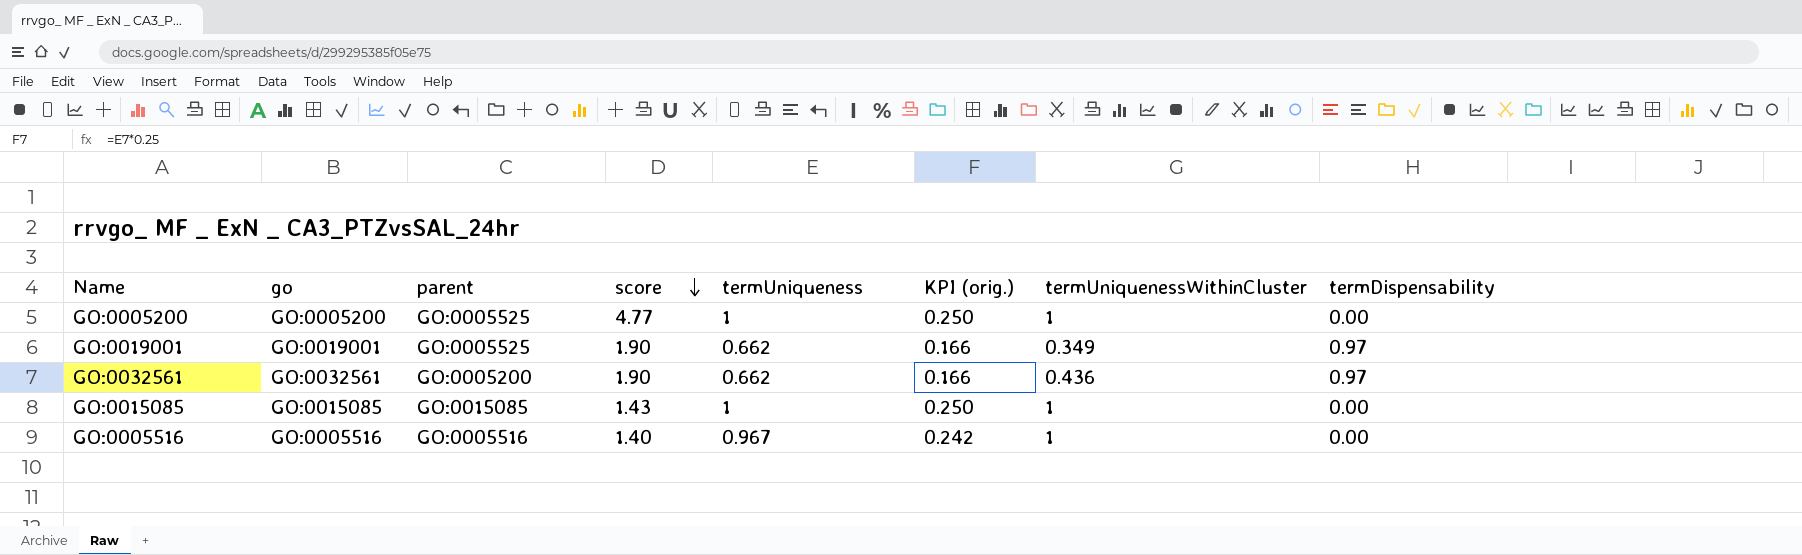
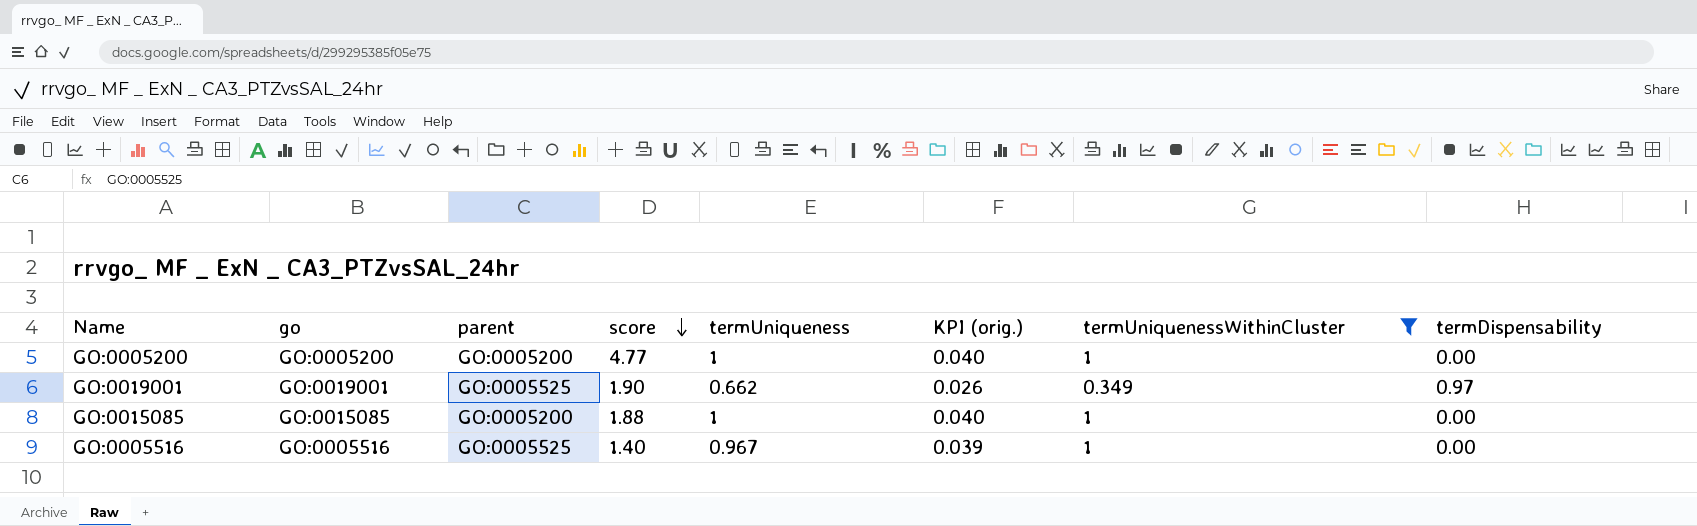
filter: none -> termUniquenessWithinCluster != 0.436
column KPI (orig.) | formula: [termUniqueness] * 0.25 -> [termUniqueness] * 0.04
GO:0005200 | parent: GO:0005525 -> GO:0005200
GO:0015085 | parent: GO:0015085 -> GO:0005200
GO:0015085 | score: 1.43 -> 1.88
GO:0005516 | parent: GO:0005516 -> GO:0005525

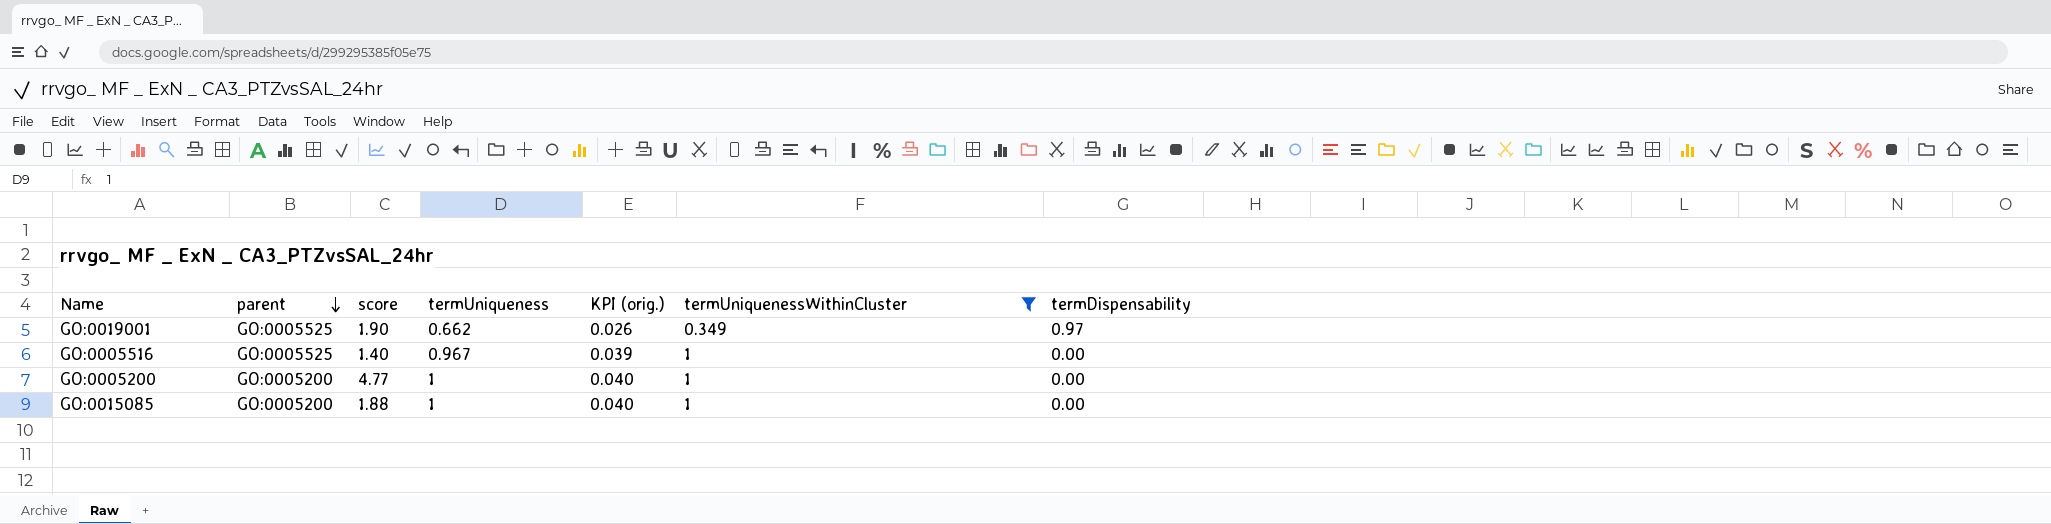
row order: score descending -> parent descending
column go | position: 2 -> none

